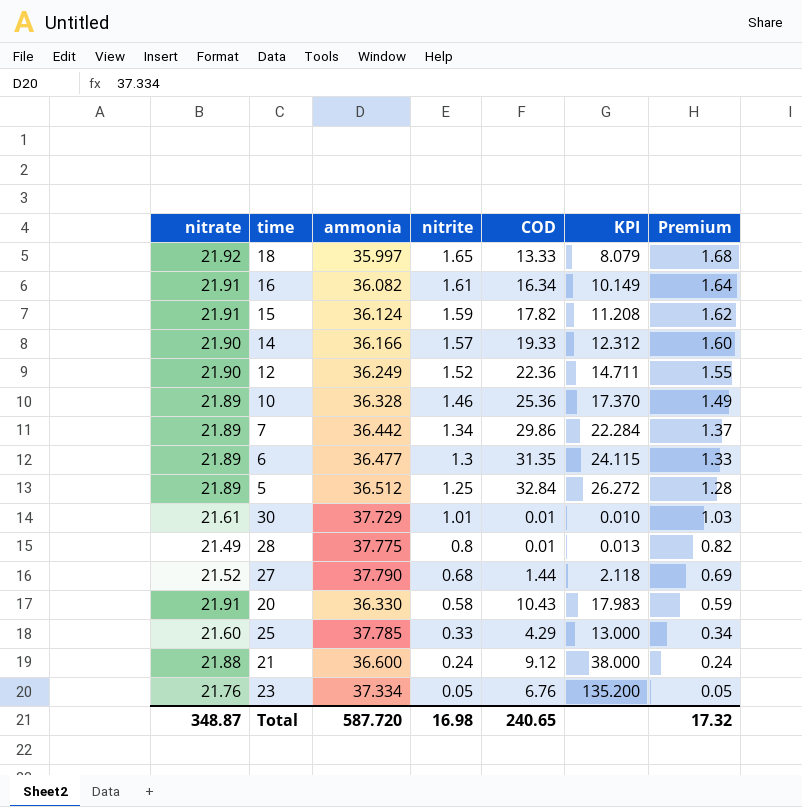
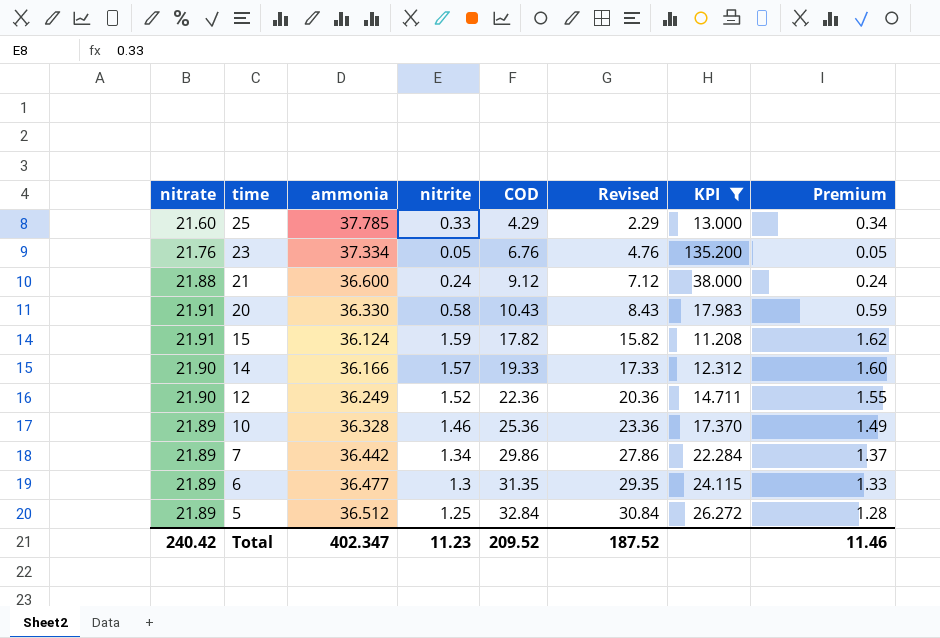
filter: none -> KPI >= 11.208
row order: nitrite descending -> time descending
column Revised | formula: none -> [COD] - 2
Total | nitrate: 348.87 -> 240.42
Total | ammonia: 587.720 -> 402.347
Total | nitrite: 16.98 -> 11.23
Total | COD: 240.65 -> 209.52
Total | Premium: 17.32 -> 11.46

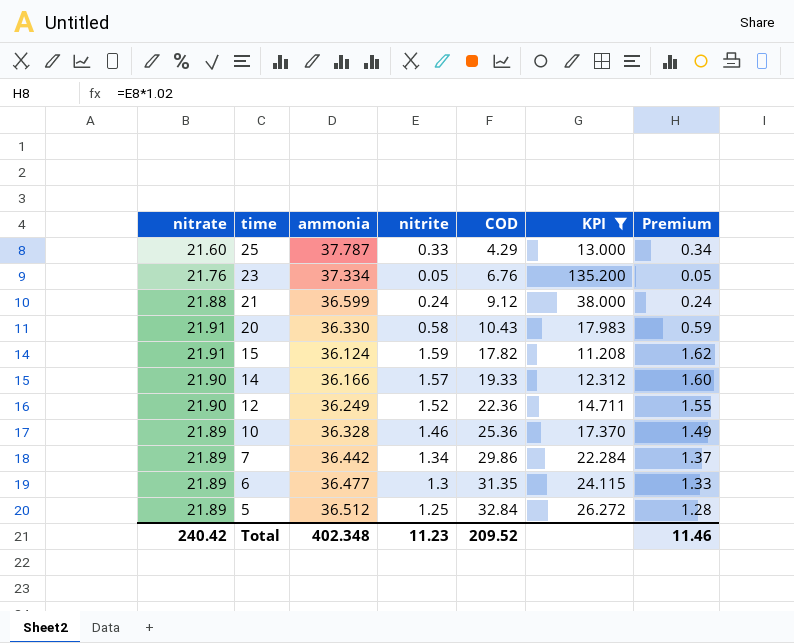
column Revised | formula: [COD] - 2 -> none
25 | ammonia: 37.785 -> 37.787
21 | ammonia: 36.600 -> 36.599
Total | ammonia: 402.347 -> 402.348

